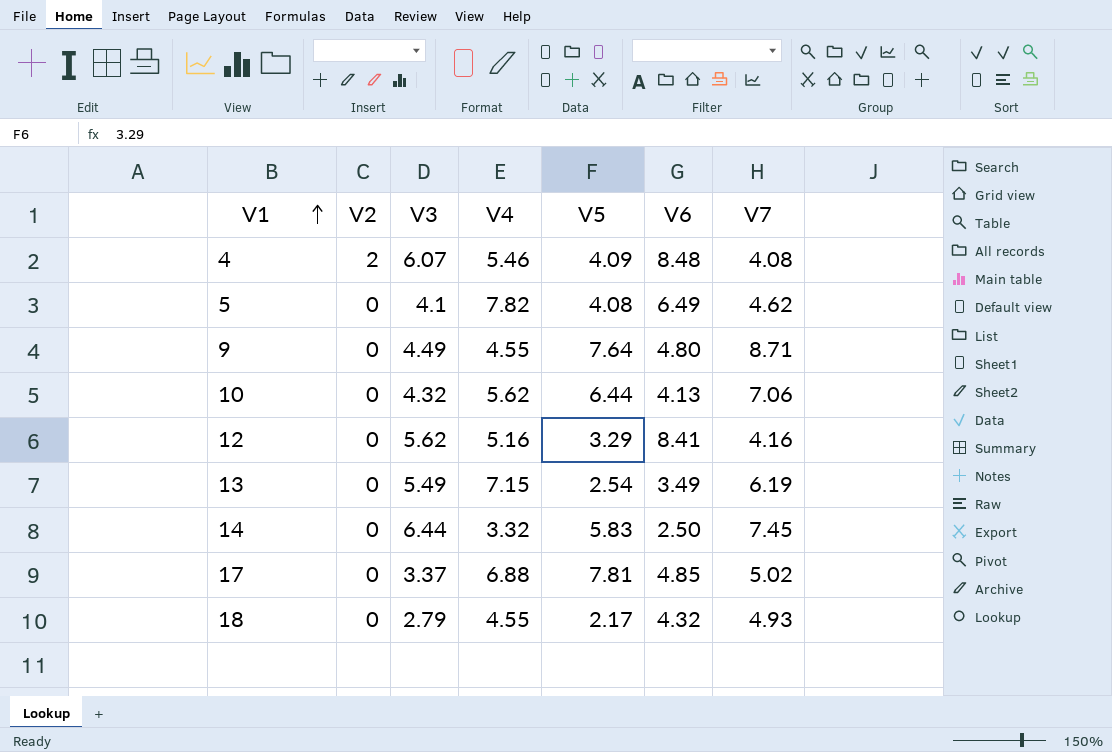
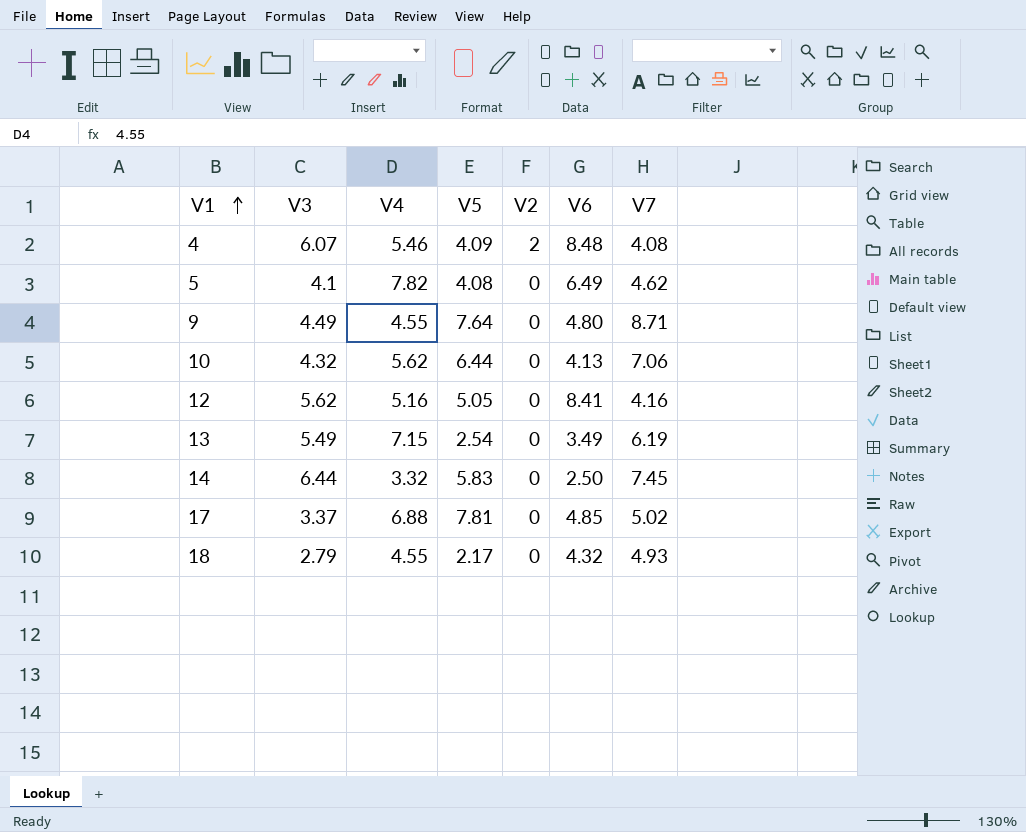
column V2 | position: 2 -> 5
12 | V5: 3.29 -> 5.05

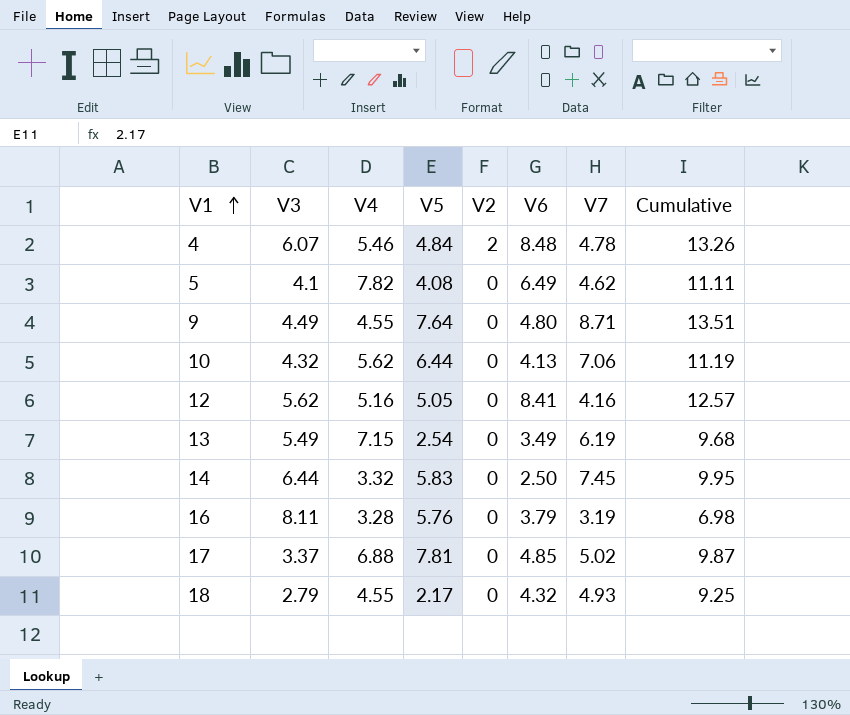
column Cumulative | formula: none -> [V6] + [V7]
4 | V5: 4.09 -> 4.84
4 | V7: 4.08 -> 4.78
row 16: none -> 8.11 | 3.28 | 5.76 | 0 | 3.79 | 3.19 | 6.98

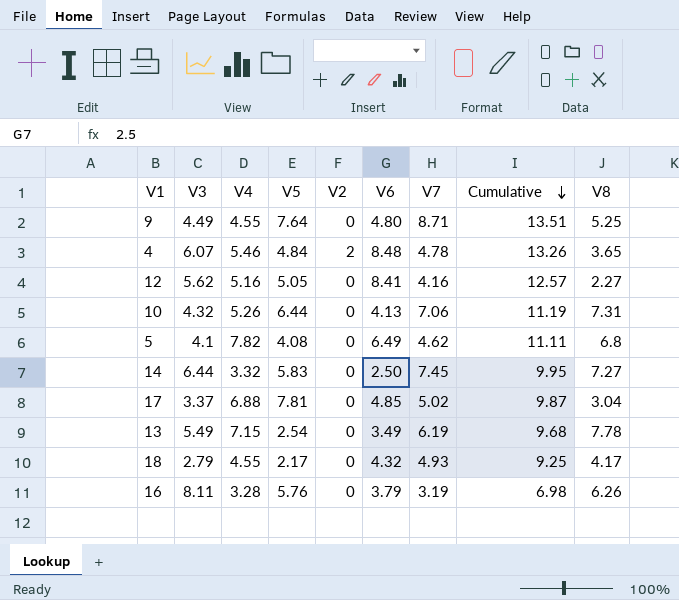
row order: V1 ascending -> Cumulative descending
column V8 | position: none -> 9
10 | V4: 5.62 -> 5.26

